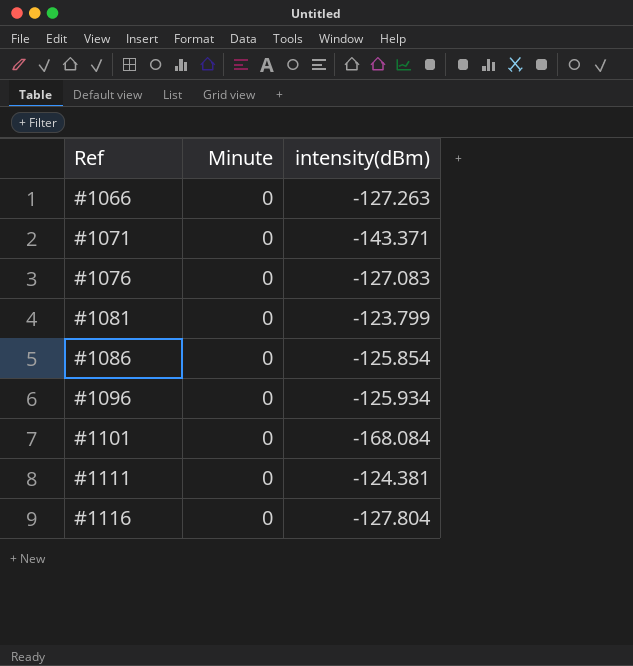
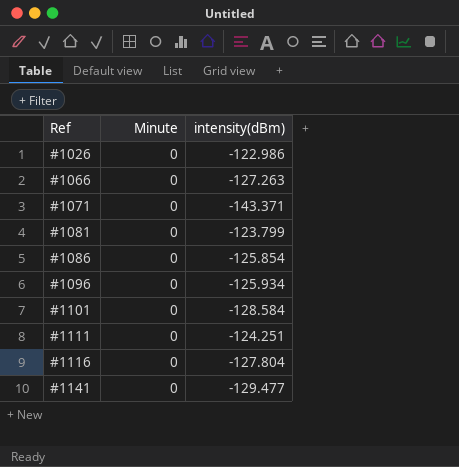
row #1076: 0 | -127.083 -> none
row #1026: none -> 0 | -122.986
#1101 | intensity(dBm): -168.084 -> -128.584
#1111 | intensity(dBm): -124.381 -> -124.251
row #1141: none -> 0 | -129.477

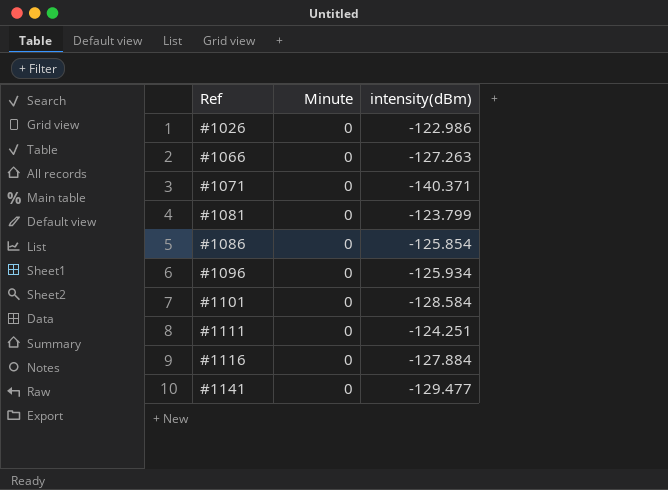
#1071 | intensity(dBm): -143.371 -> -140.371
#1116 | intensity(dBm): -127.804 -> -127.884

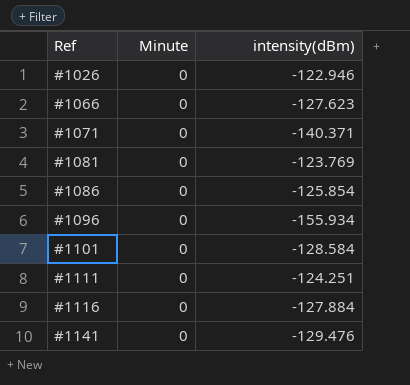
#1026 | intensity(dBm): -122.986 -> -122.946
#1066 | intensity(dBm): -127.263 -> -127.623
#1081 | intensity(dBm): -123.799 -> -123.769
#1096 | intensity(dBm): -125.934 -> -155.934
#1141 | intensity(dBm): -129.477 -> -129.476

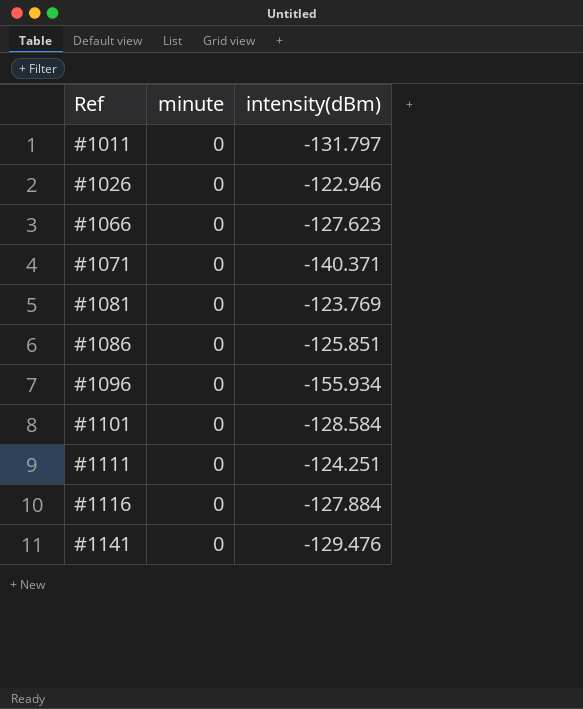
column name: Minute -> minute
row #1011: none -> 0 | -131.797
#1086 | intensity(dBm): -125.854 -> -125.851

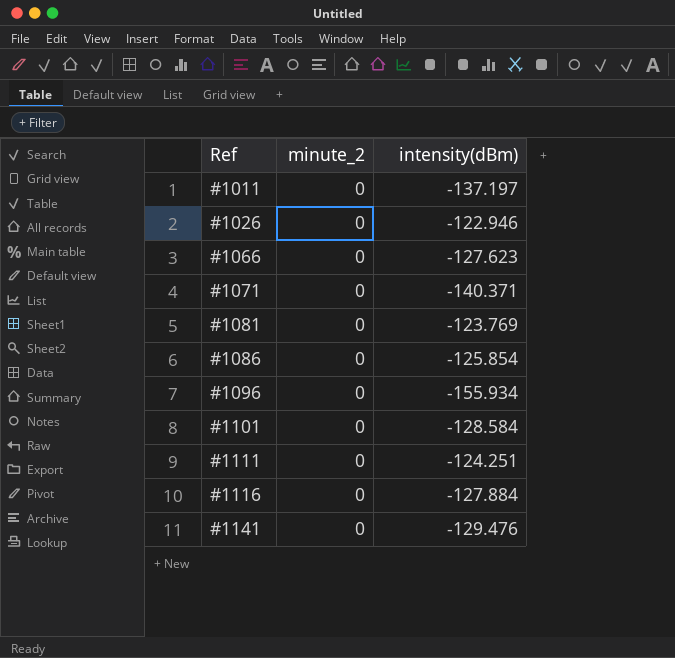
column name: minute -> minute_2
#1011 | intensity(dBm): -131.797 -> -137.197
#1086 | intensity(dBm): -125.851 -> -125.854

